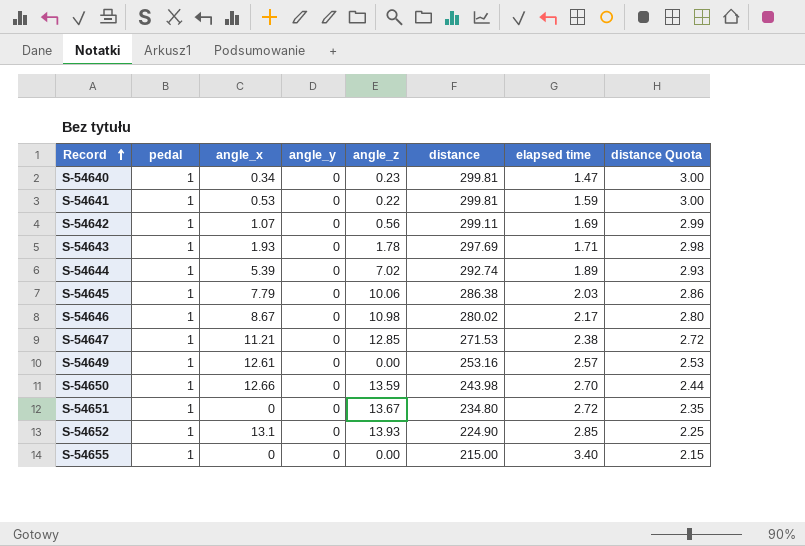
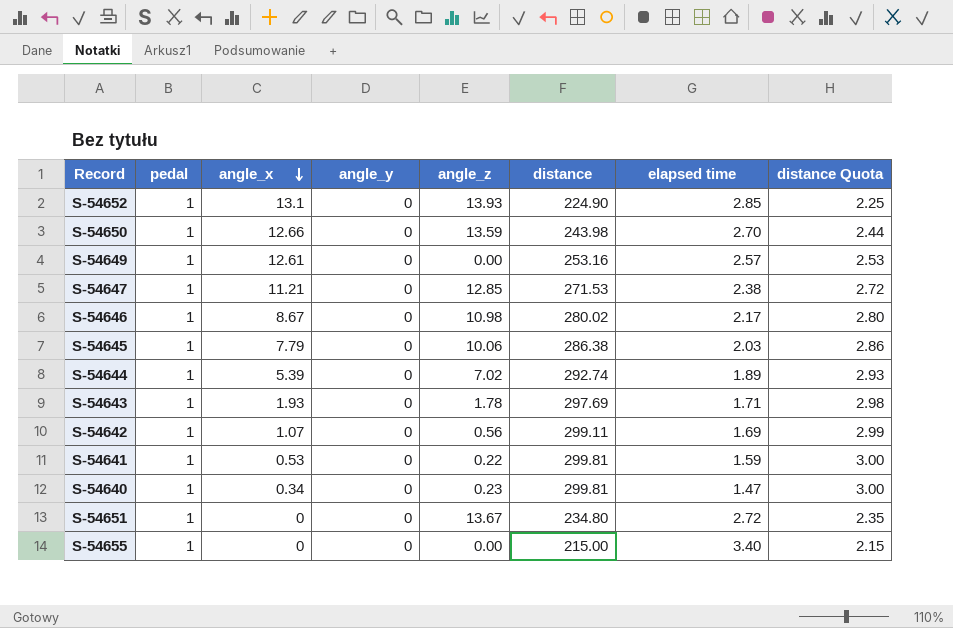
row order: Record ascending -> angle_x descending

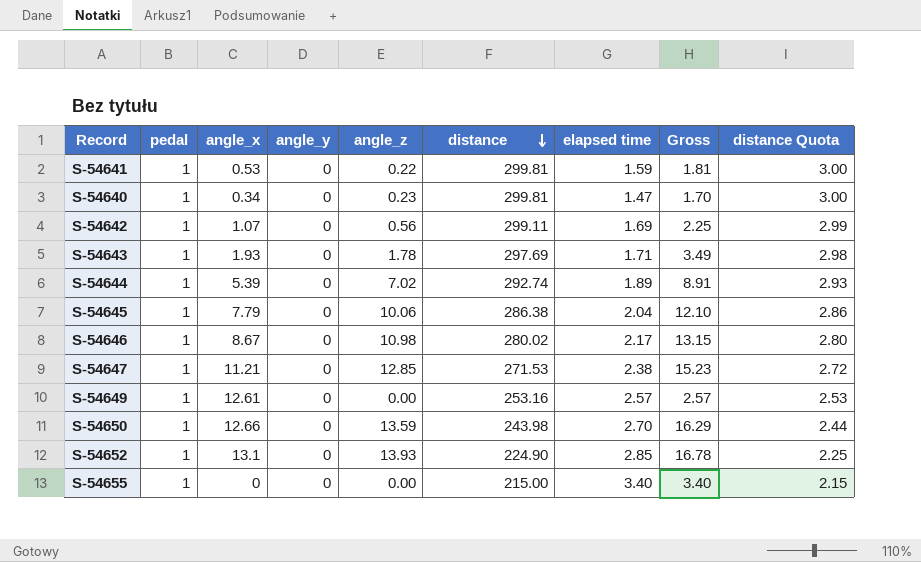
row order: angle_x descending -> distance descending
column Gross | formula: none -> [angle_z] + [elapsed time]
row S-54651: 1 | 0 | 0 | 13.67 | 234.80 | 2.72 | 2.35 -> none
S-54645 | elapsed time: 2.03 -> 2.04

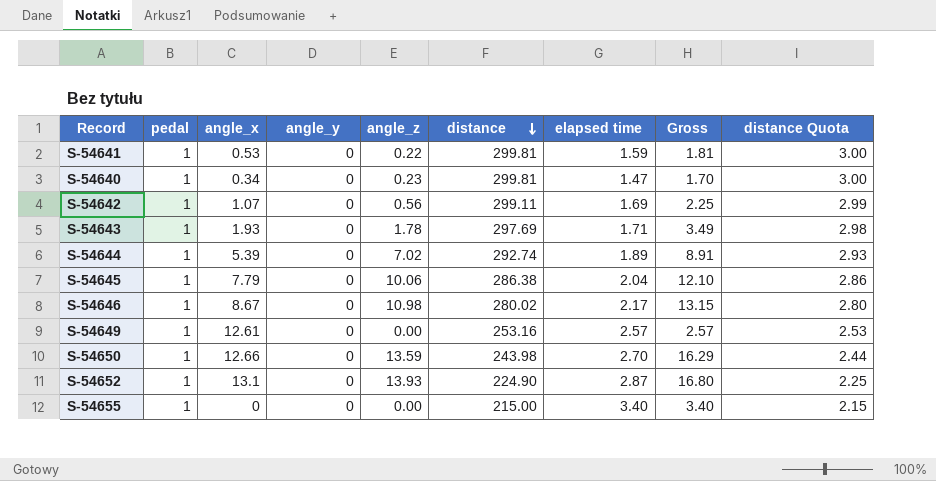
row S-54647: 1 | 11.21 | 0 | 12.85 | 271.53 | 2.38 | 15.23 | 2.72 -> none
S-54652 | elapsed time: 2.85 -> 2.87
S-54652 | Gross: 16.78 -> 16.80

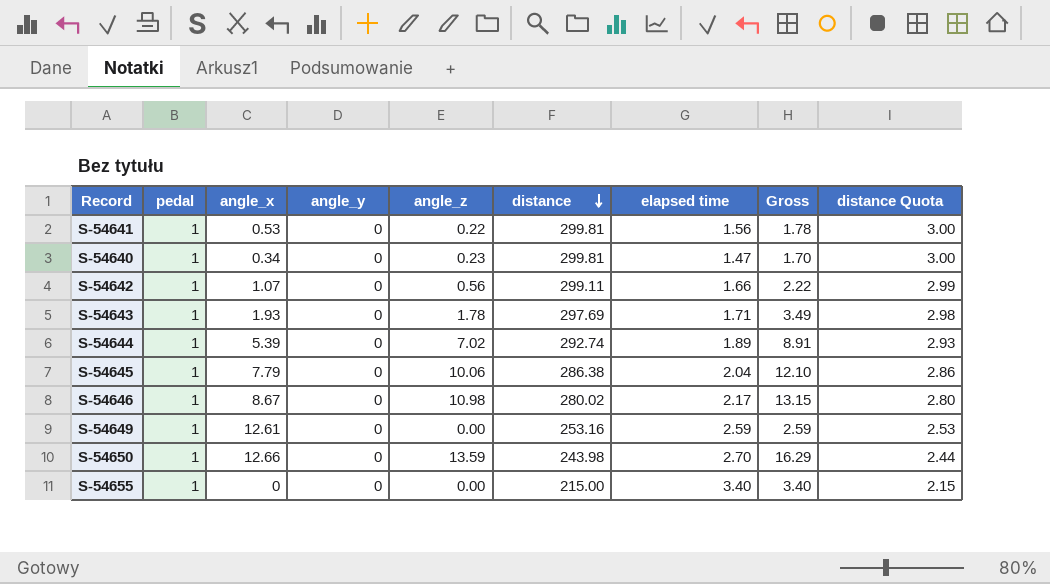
row S-54652: 1 | 13.1 | 0 | 13.93 | 224.90 | 2.87 | 16.80 | 2.25 -> none
S-54641 | elapsed time: 1.59 -> 1.56
S-54641 | Gross: 1.81 -> 1.78
S-54642 | elapsed time: 1.69 -> 1.66
S-54642 | Gross: 2.25 -> 2.22
S-54649 | elapsed time: 2.57 -> 2.59
S-54649 | Gross: 2.57 -> 2.59

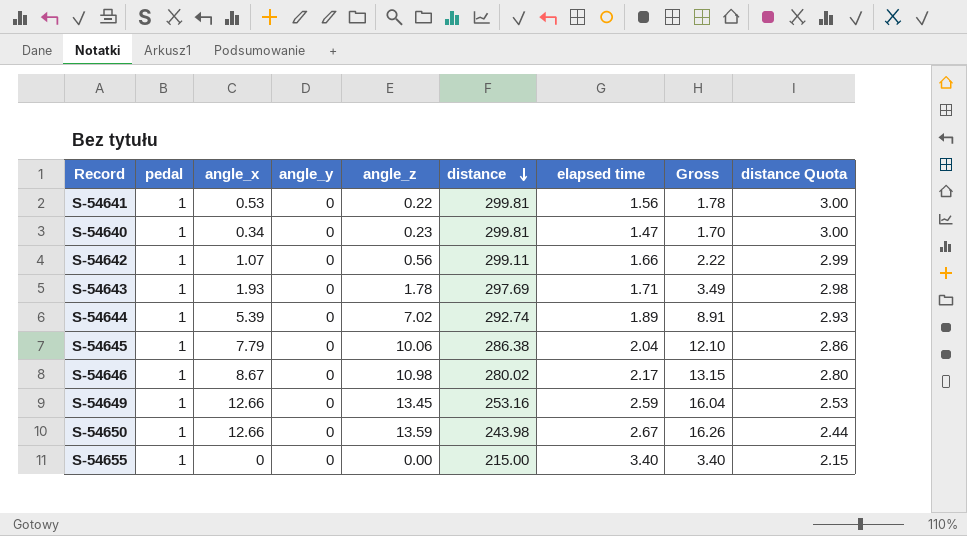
S-54649 | angle_x: 12.61 -> 12.66
S-54649 | angle_z: 0.00 -> 13.45
S-54649 | Gross: 2.59 -> 16.04
S-54650 | elapsed time: 2.70 -> 2.67
S-54650 | Gross: 16.29 -> 16.26

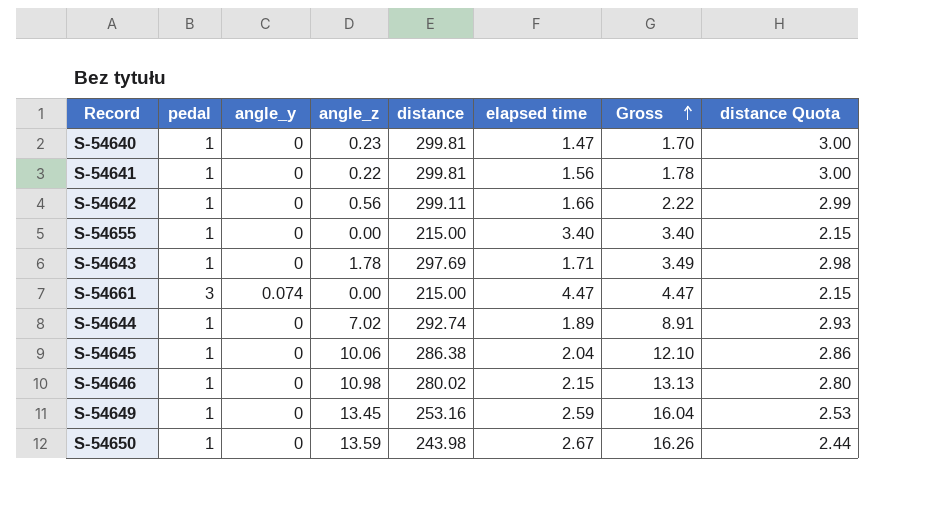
row order: distance descending -> Gross ascending
column angle_x | position: 3 -> none
row S-54661: none -> 3 | 0.074 | 0.00 | 215.00 | 4.47 | 4.47 | 2.15
S-54646 | elapsed time: 2.17 -> 2.15
S-54646 | Gross: 13.15 -> 13.13

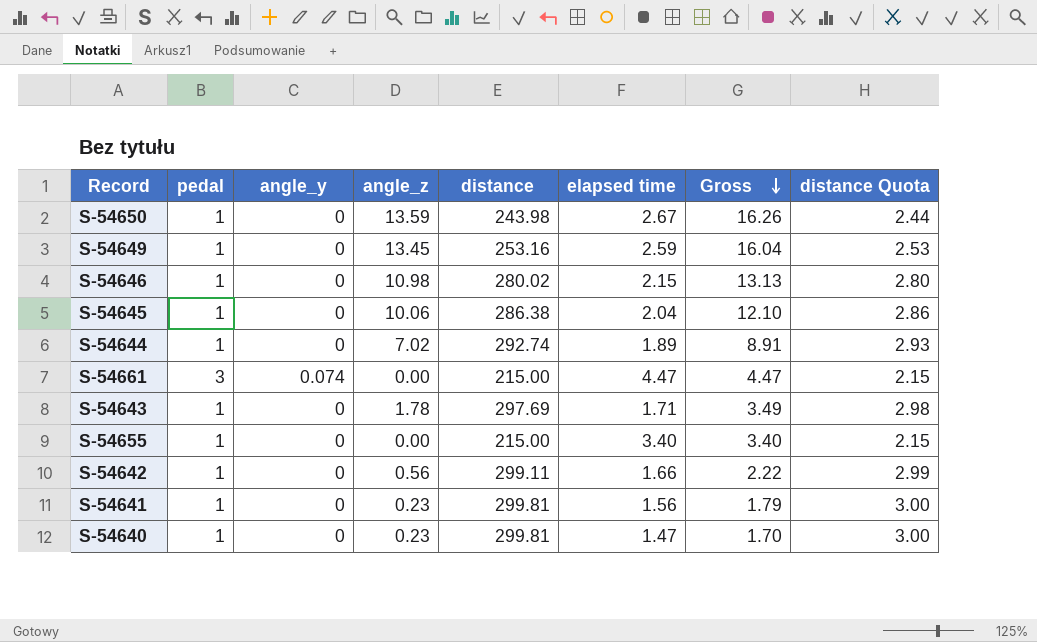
row order: Gross ascending -> Gross descending
S-54641 | angle_z: 0.22 -> 0.23
S-54641 | Gross: 1.78 -> 1.79

